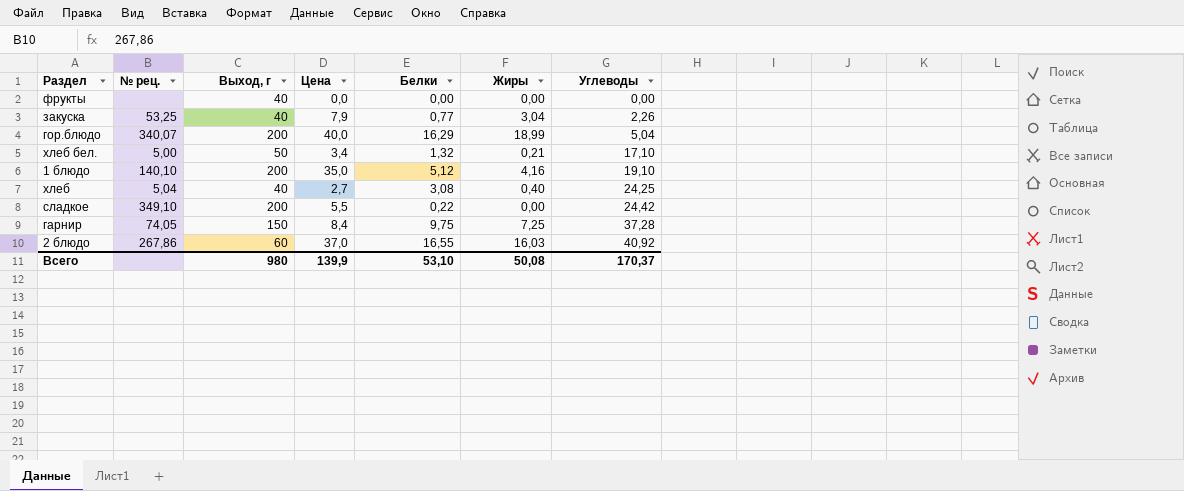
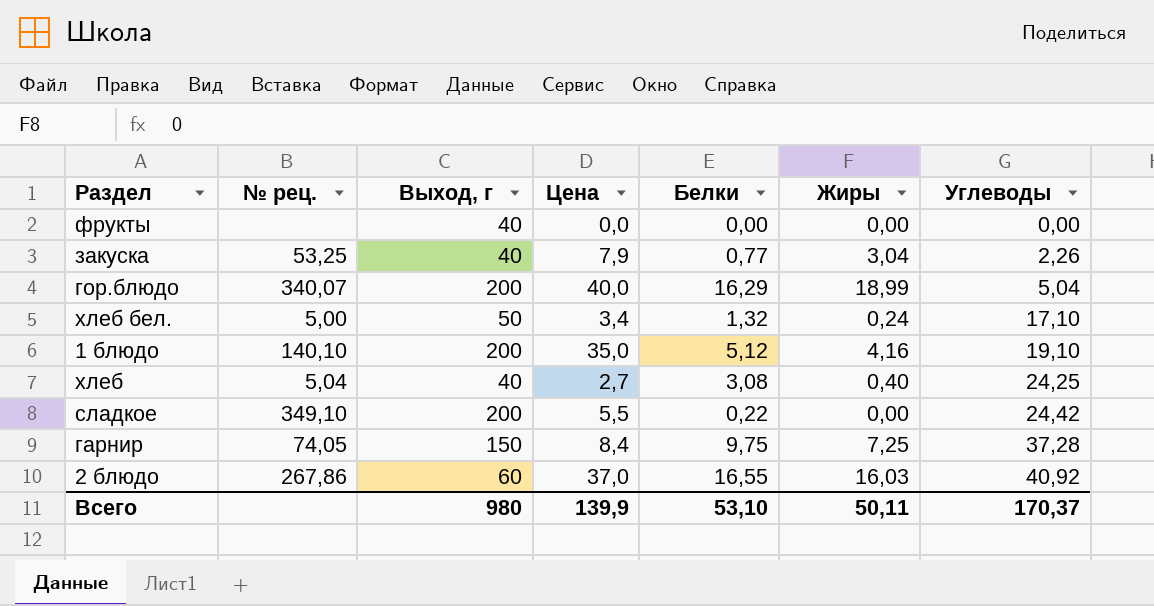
хлеб бел. | Жиры: 0,21 -> 0,24
Всего | Жиры: 50,08 -> 50,11

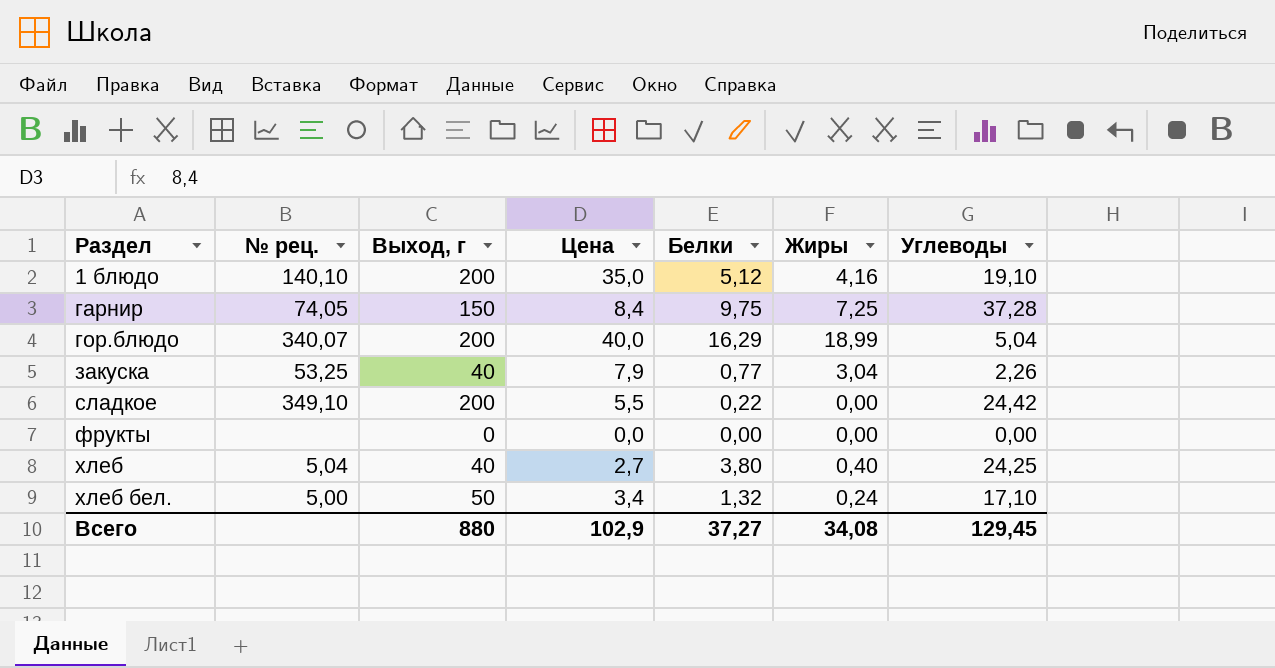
row order: Углеводы ascending -> Раздел ascending
row 2 блюдо: 267,86 | 60 | 37,0 | 16,55 | 16,03 | 40,92 -> none
фрукты | Выход, г: 40 -> 0
хлеб | Белки: 3,08 -> 3,80
Всего | Выход, г: 980 -> 880
Всего | Цена: 139,9 -> 102,9
Всего | Белки: 53,10 -> 37,27
Всего | Жиры: 50,11 -> 34,08
Всего | Углеводы: 170,37 -> 129,45

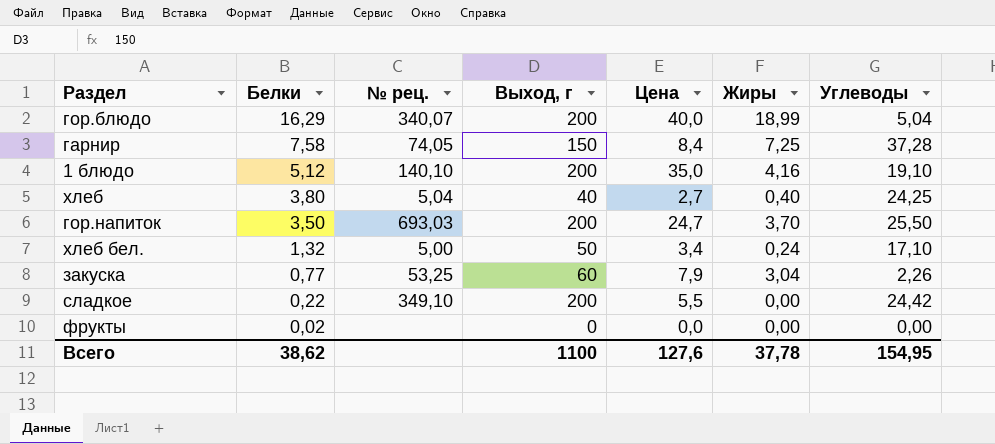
row order: Раздел ascending -> Белки descending
column Белки | position: 5 -> 2
гарнир | Белки: 9,75 -> 7,58
row гор.напиток: none -> 3,50 | 693,03 | 200 | 24,7 | 3,70 | 25,50
закуска | Выход, г: 40 -> 60
фрукты | Белки: 0,00 -> 0,02
Всего | Белки: 37,27 -> 38,62
Всего | Выход, г: 880 -> 1100
Всего | Цена: 102,9 -> 127,6
Всего | Жиры: 34,08 -> 37,78
Всего | Углеводы: 129,45 -> 154,95

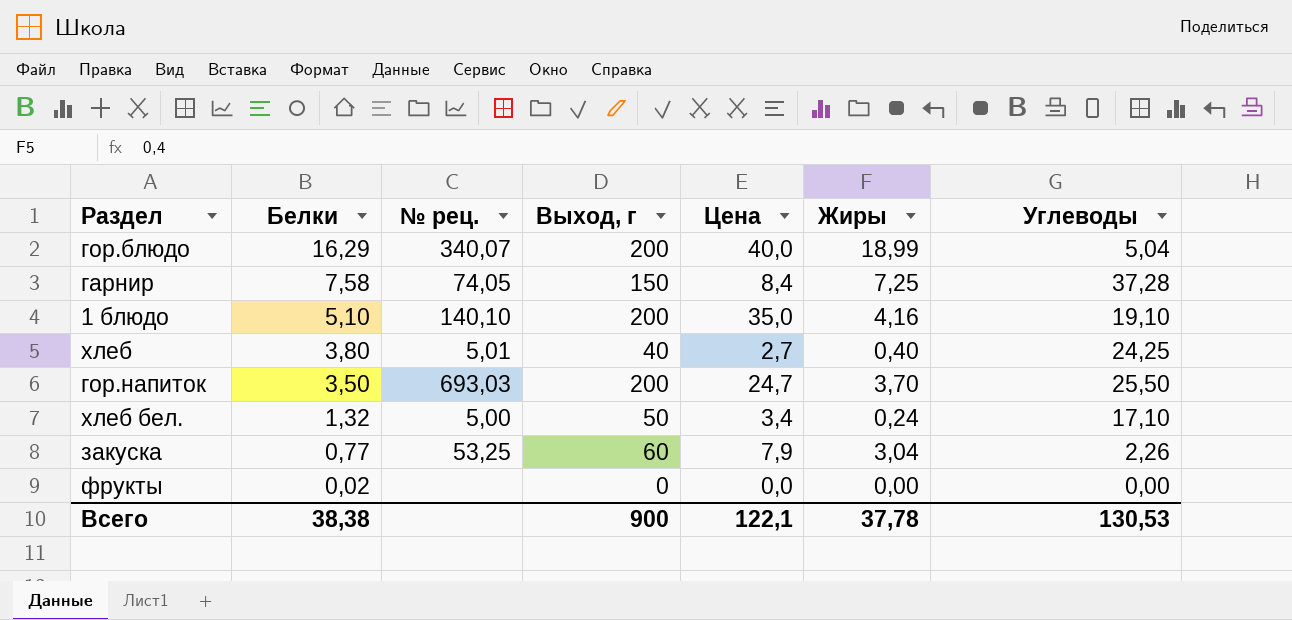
row сладкое: 0,22 | 349,10 | 200 | 5,5 | 0,00 | 24,42 -> none
1 блюдо | Белки: 5,12 -> 5,10
хлеб | № рец.: 5,04 -> 5,01
Всего | Белки: 38,62 -> 38,38
Всего | Выход, г: 1100 -> 900
Всего | Цена: 127,6 -> 122,1
Всего | Углеводы: 154,95 -> 130,53

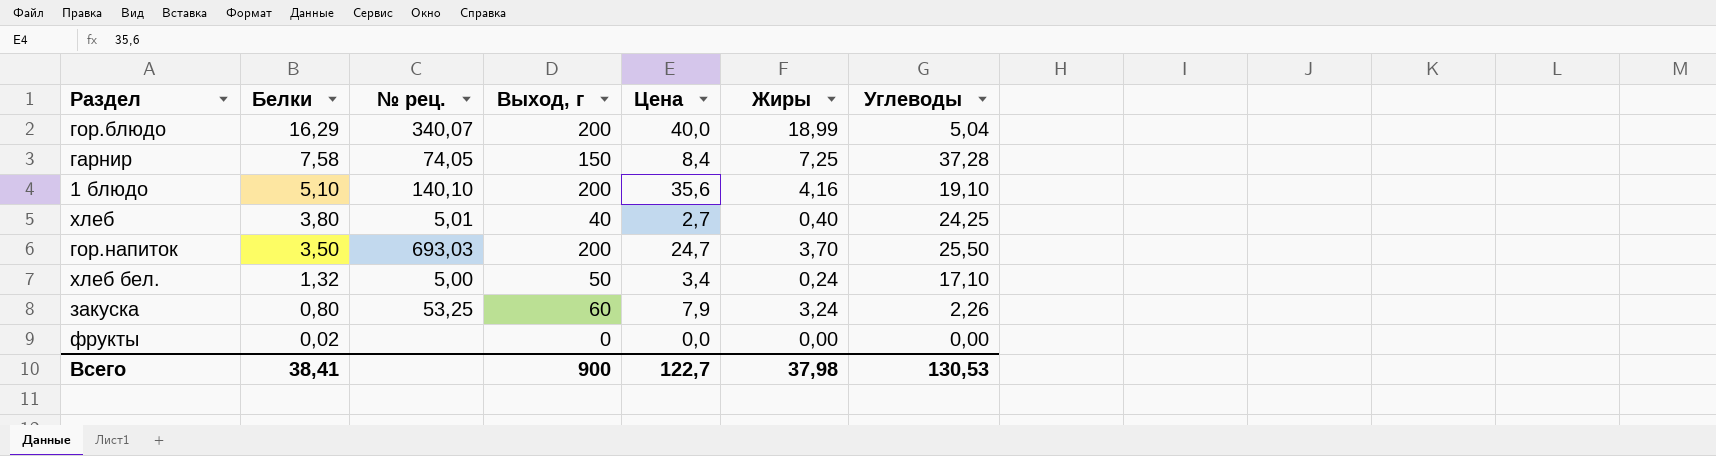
1 блюдо | Цена: 35,0 -> 35,6
закуска | Белки: 0,77 -> 0,80
закуска | Жиры: 3,04 -> 3,24
Всего | Белки: 38,38 -> 38,41
Всего | Цена: 122,1 -> 122,7
Всего | Жиры: 37,78 -> 37,98

